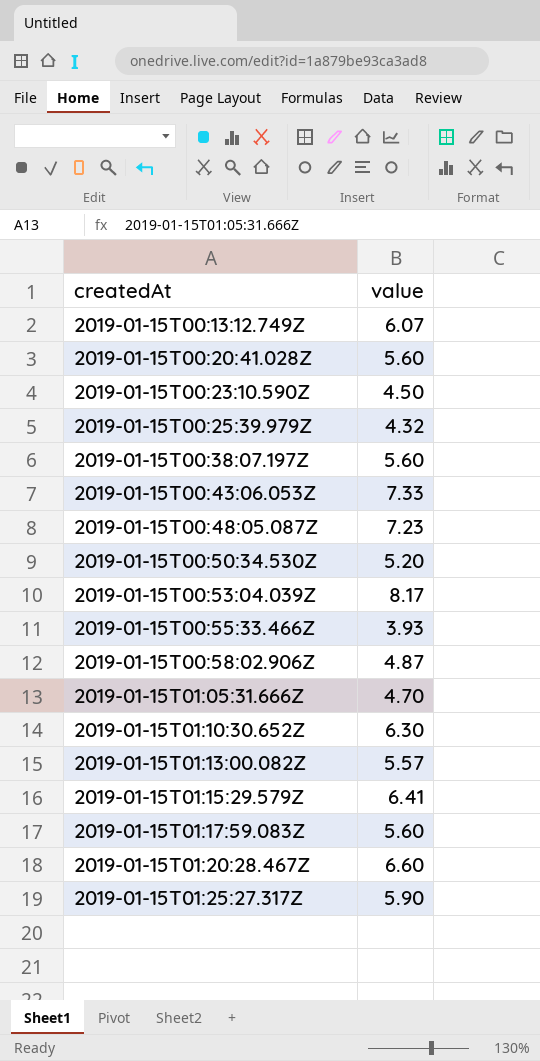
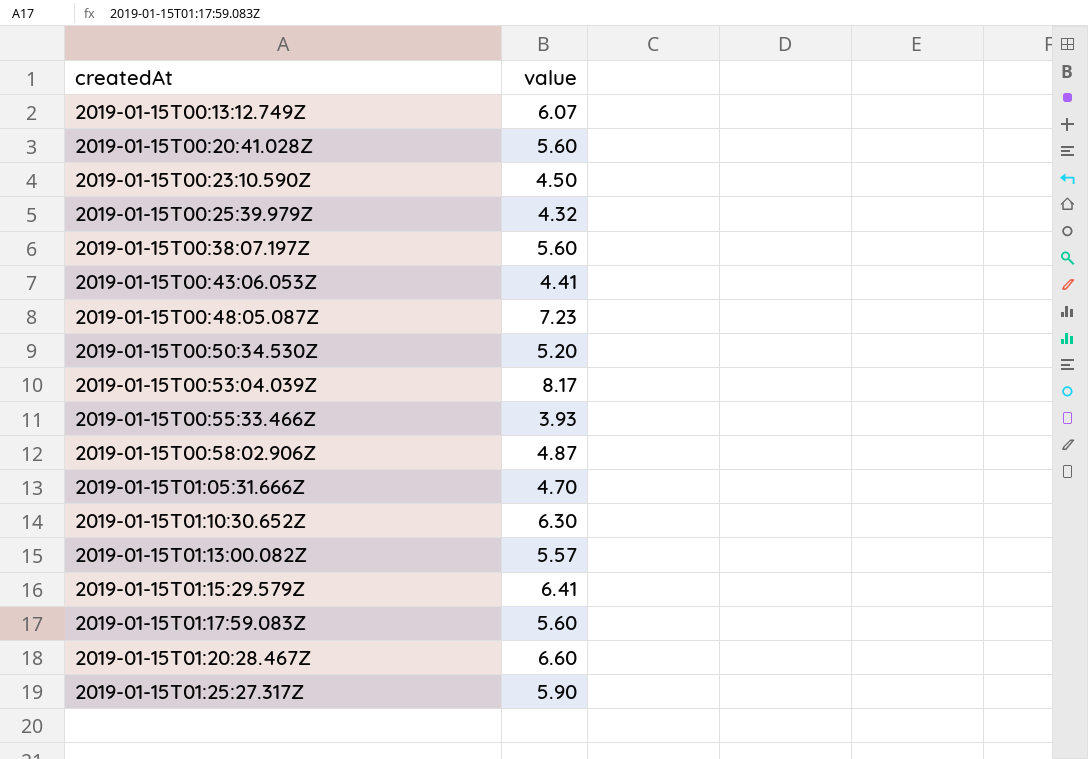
2019-01-15T00:43:06.053Z | value: 7.33 -> 4.41

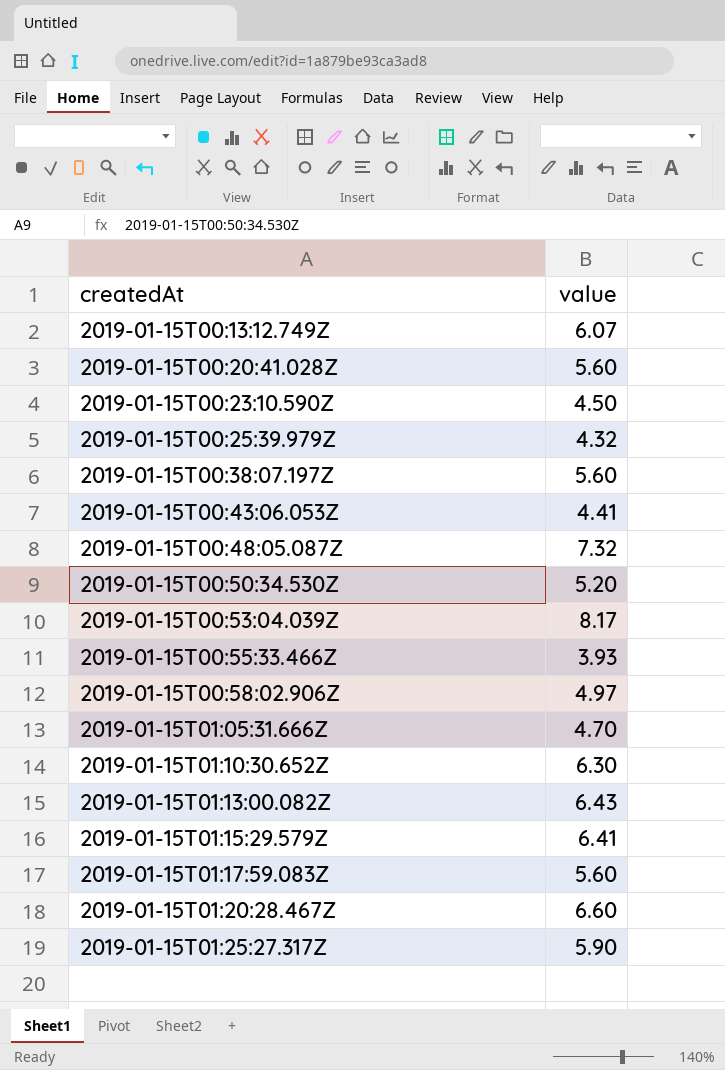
2019-01-15T00:48:05.087Z | value: 7.23 -> 7.32
2019-01-15T00:58:02.906Z | value: 4.87 -> 4.97
2019-01-15T01:13:00.082Z | value: 5.57 -> 6.43

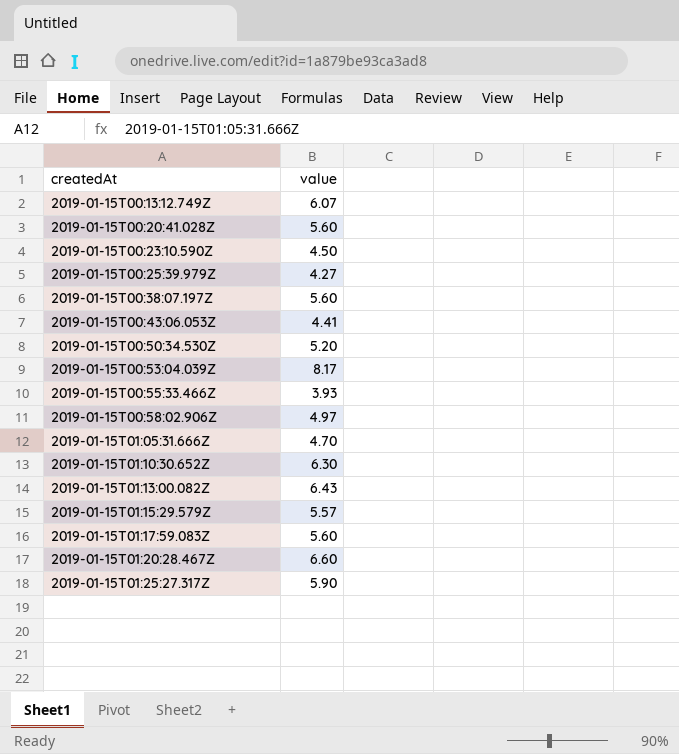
row 2019-01-15T00:48:05.087Z: 7.32 -> none
2019-01-15T00:25:39.979Z | value: 4.32 -> 4.27
2019-01-15T01:15:29.579Z | value: 6.41 -> 5.57

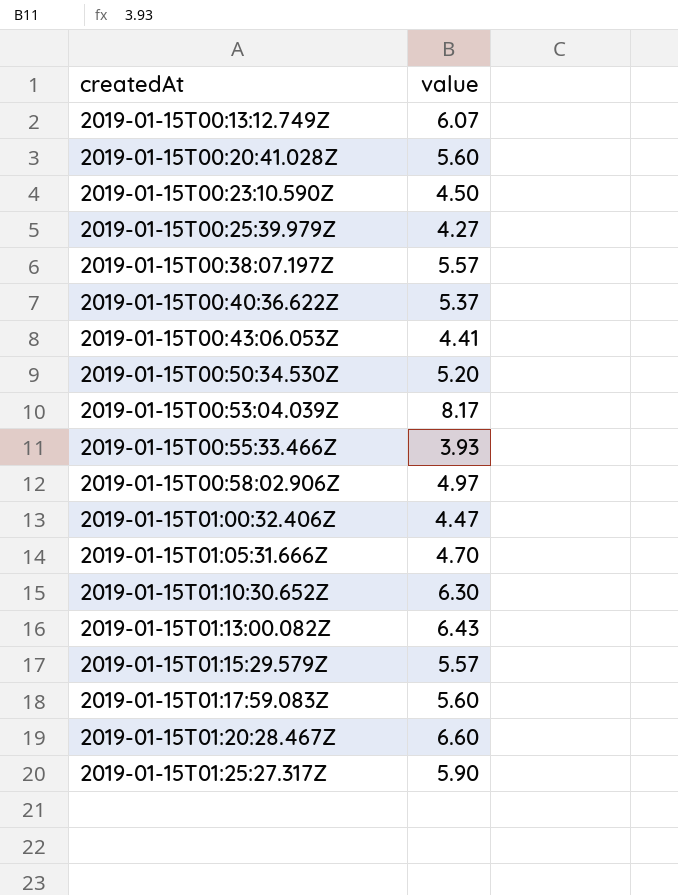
2019-01-15T00:38:07.197Z | value: 5.60 -> 5.57
row 2019-01-15T00:40:36.622Z: none -> 5.37
row 2019-01-15T01:00:32.406Z: none -> 4.47

